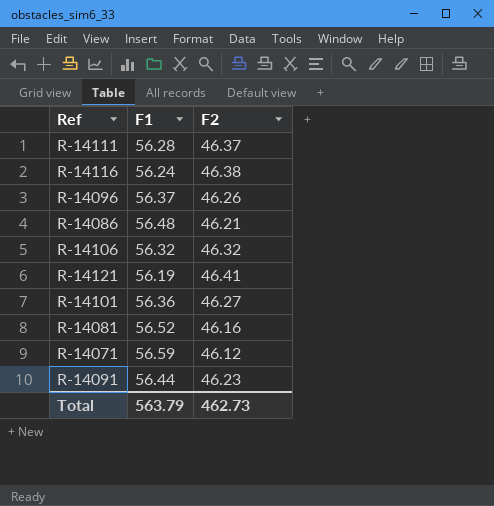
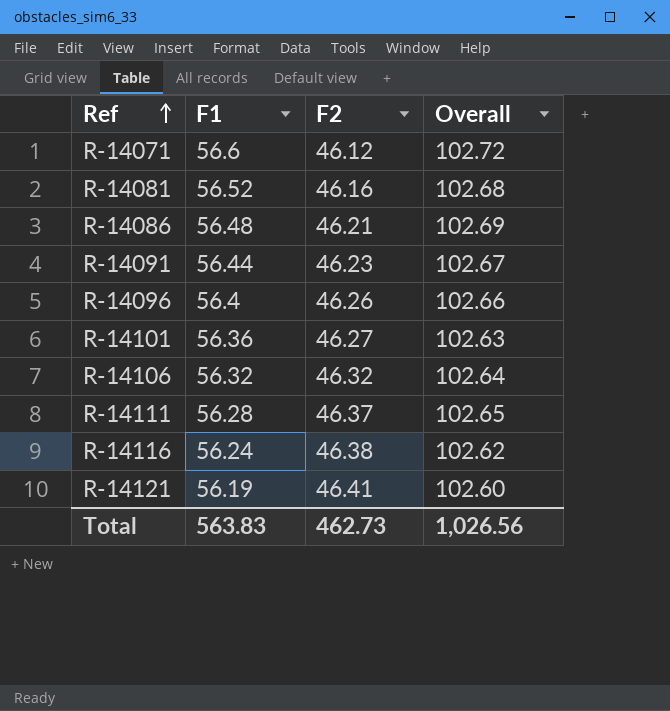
row order: none -> Ref ascending
column Overall | formula: none -> [F1] + [F2]
R-14071 | F1: 56.59 -> 56.6
R-14096 | F1: 56.37 -> 56.4
Total | F1: 563.79 -> 563.83

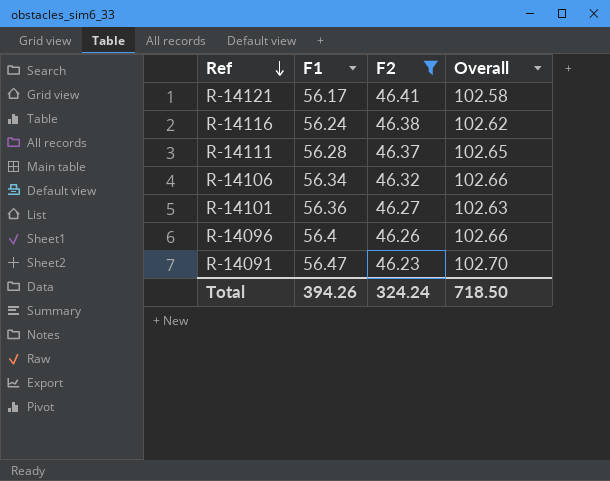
filter: none -> F2 >= 46.23
row order: Ref ascending -> Ref descending
R-14121 | F1: 56.19 -> 56.17
R-14121 | Overall: 102.60 -> 102.58
R-14106 | F1: 56.32 -> 56.34
R-14106 | Overall: 102.64 -> 102.66
R-14091 | F1: 56.44 -> 56.47
R-14091 | Overall: 102.67 -> 102.70
Total | F1: 563.83 -> 394.26
Total | F2: 462.73 -> 324.24
Total | Overall: 1,026.56 -> 718.50

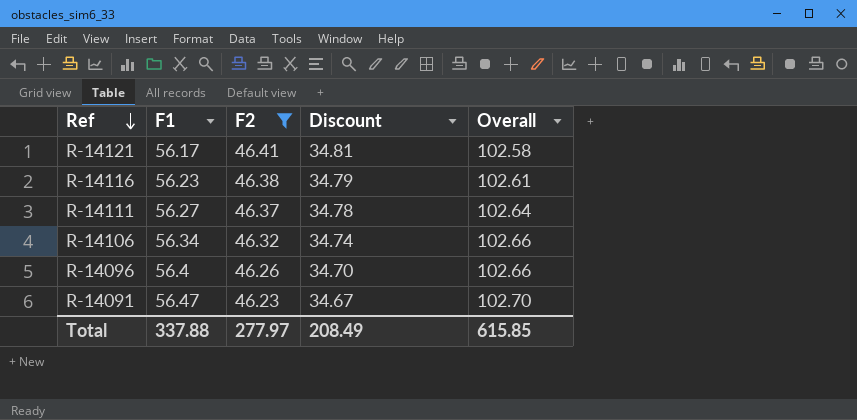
column Discount | formula: none -> [F2] * 0.75
row R-14101: 56.36 | 46.27 | 102.63 -> none
R-14116 | F1: 56.24 -> 56.23
R-14116 | Overall: 102.62 -> 102.61
R-14111 | F1: 56.28 -> 56.27
R-14111 | Overall: 102.65 -> 102.64
Total | F1: 394.26 -> 337.88
Total | F2: 324.24 -> 277.97
Total | Overall: 718.50 -> 615.85

